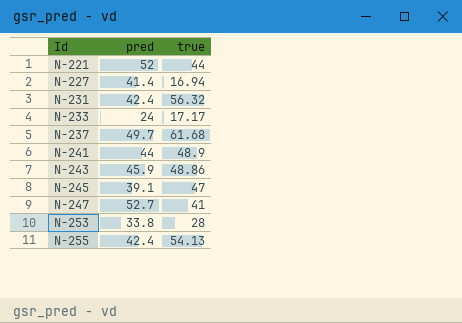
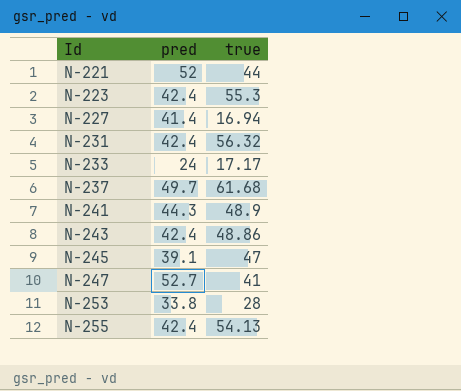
row N-223: none -> 42.4 | 55.3
N-241 | pred: 44 -> 44.3
N-243 | pred: 45.9 -> 42.4

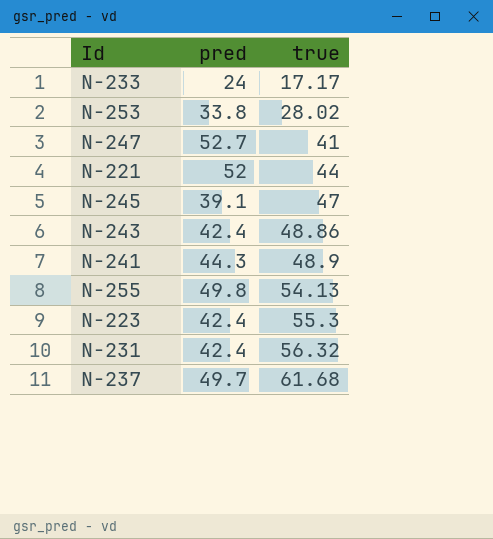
row order: Id ascending -> true ascending
row N-227: 41.4 | 16.94 -> none
N-253 | true: 28 -> 28.02
N-255 | pred: 42.4 -> 49.8

